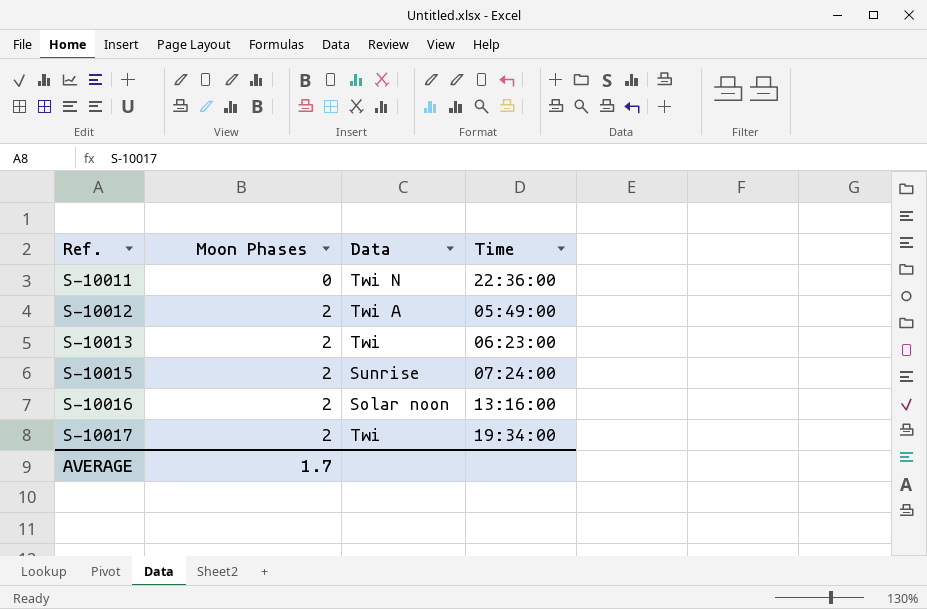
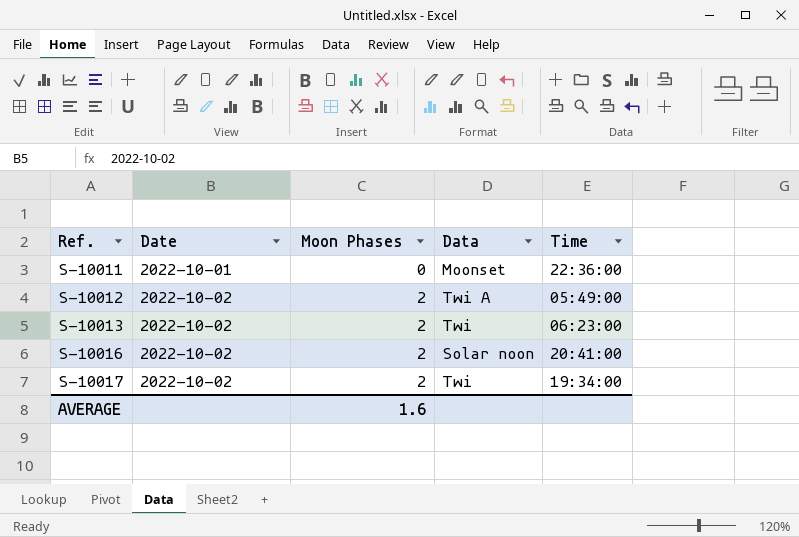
column Date | position: none -> 2
row S-10015: 2 | Sunrise | 07:24:00 -> none
S-10011 | Data: Twi N -> Moonset
S-10016 | Time: 13:16:00 -> 20:41:00
AVERAGE | Moon Phases: 1.7 -> 1.6

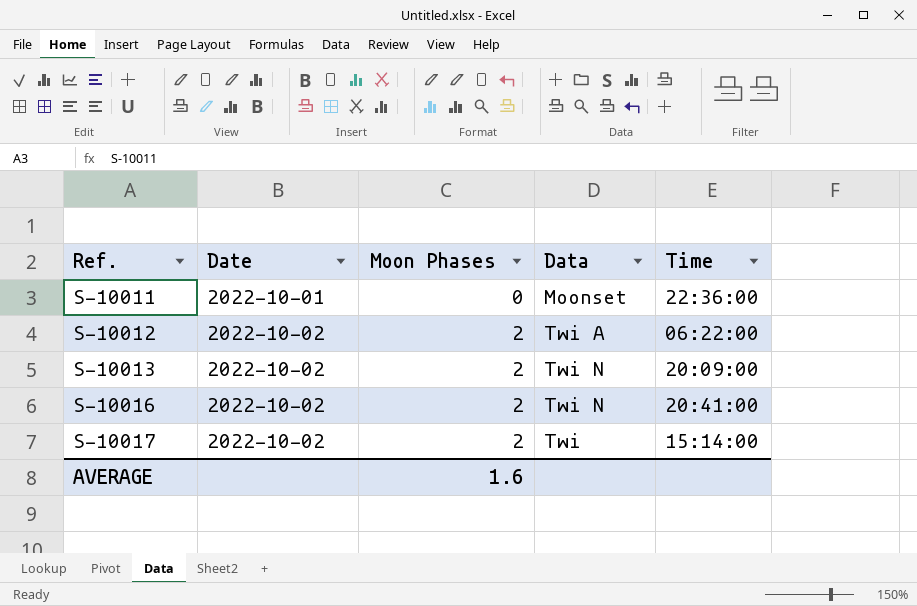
S-10012 | Time: 05:49:00 -> 06:22:00
S-10013 | Data: Twi -> Twi N
S-10013 | Time: 06:23:00 -> 20:09:00
S-10016 | Data: Solar noon -> Twi N
S-10017 | Time: 19:34:00 -> 15:14:00

